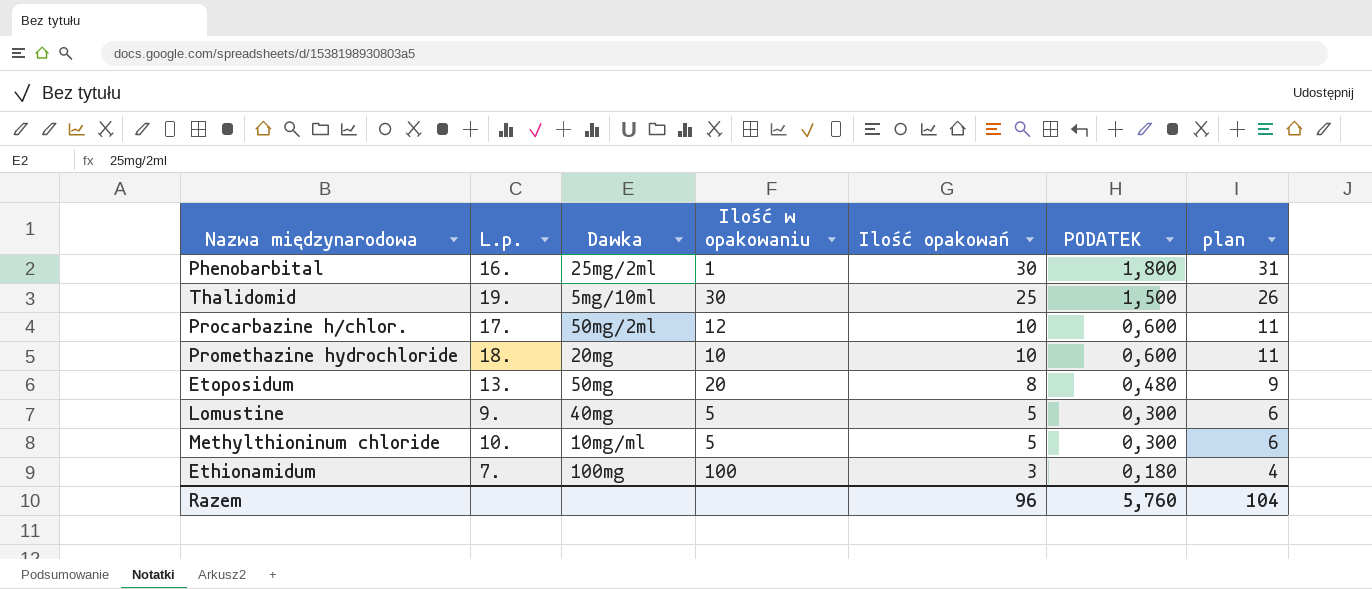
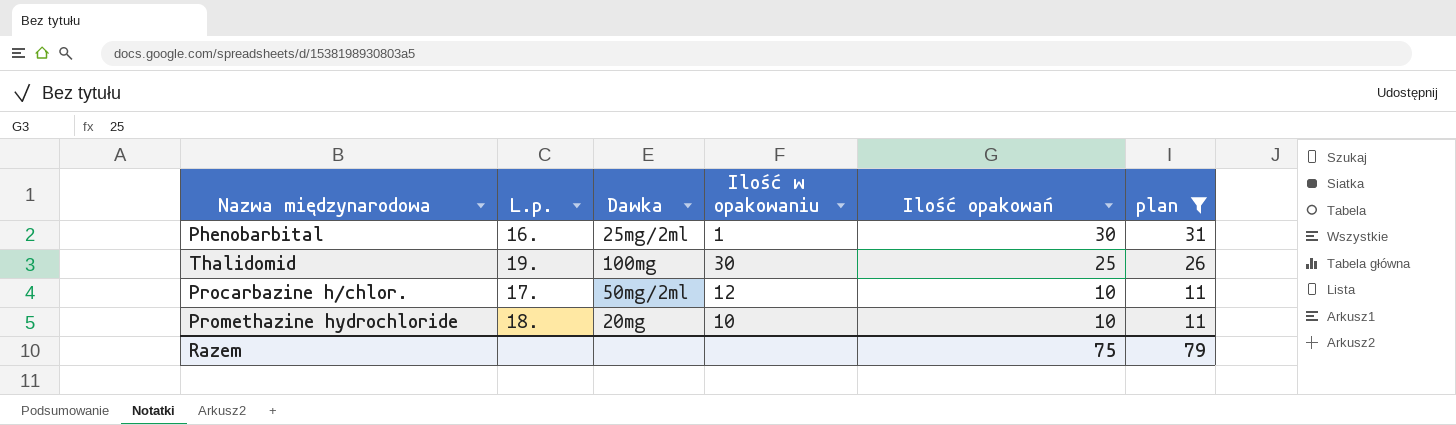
filter: none -> plan >= 11
column PODATEK | formula: [Ilość opakowań] * 0,06 -> none
Thalidomid | Dawka: 5mg/10ml -> 100mg
Razem | Ilość opakowań: 96 -> 75
Razem | plan: 104 -> 79

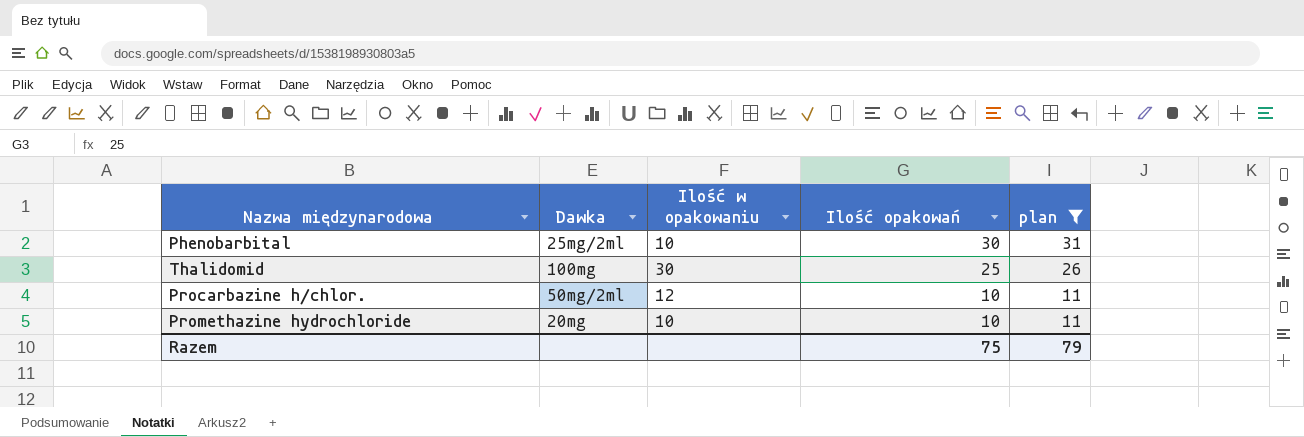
column L.p. | position: 2 -> none
Phenobarbital | Ilość w opakowaniu: 1 -> 10

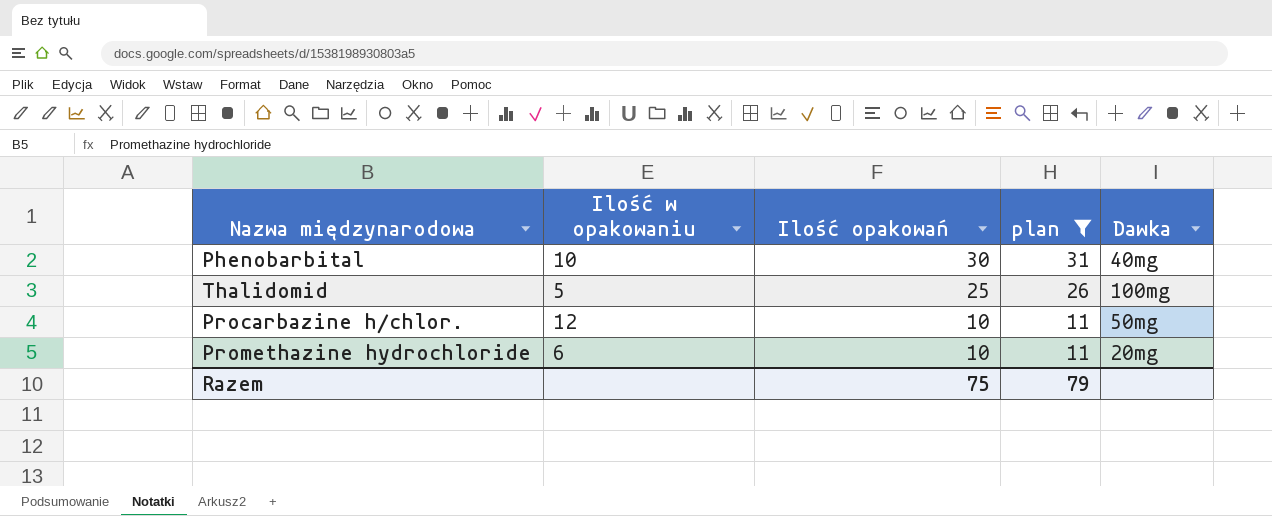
column Dawka | position: 2 -> 5
Phenobarbital | Dawka: 25mg/2ml -> 40mg
Thalidomid | Ilość w opakowaniu: 30 -> 5
Procarbazine h/chlor. | Dawka: 50mg/2ml -> 50mg
Promethazine hydrochloride | Ilość w opakowaniu: 10 -> 6

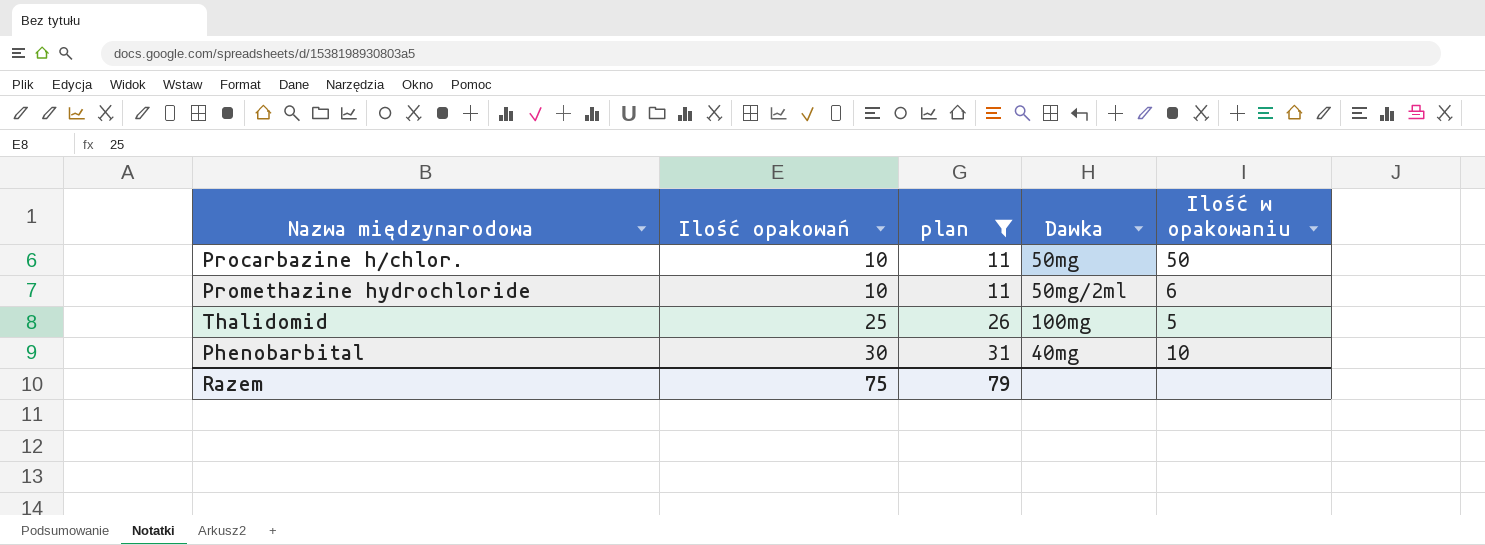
row order: Ilość opakowań descending -> Ilość opakowań ascending
column Ilość w opakowaniu | position: 2 -> 5
Procarbazine h/chlor. | Ilość w opakowaniu: 12 -> 50
Promethazine hydrochloride | Dawka: 20mg -> 50mg/2ml

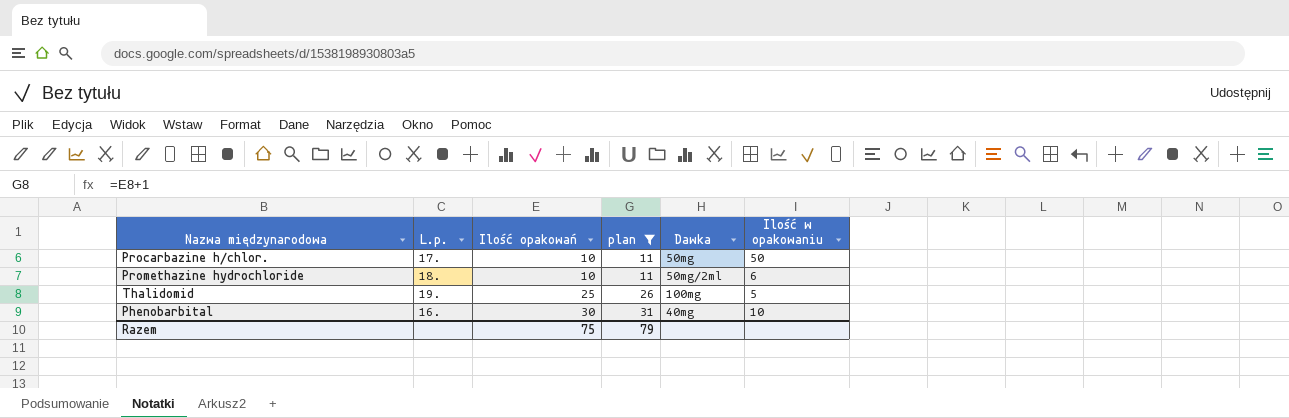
column L.p. | position: none -> 2

